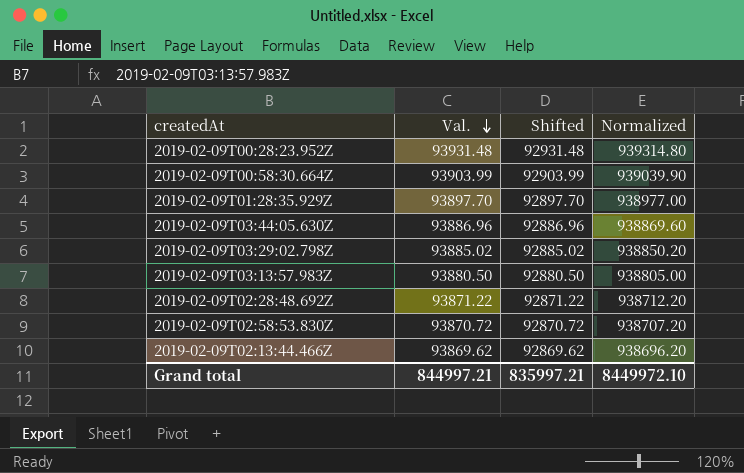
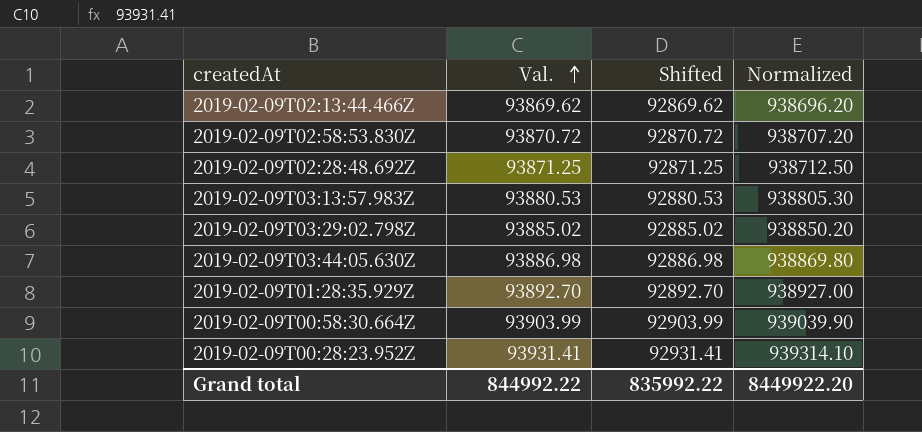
row order: Val. descending -> Val. ascending
2019-02-09T02:28:48.692Z | Val.: 93871.22 -> 93871.25
2019-02-09T02:28:48.692Z | Shifted: 92871.22 -> 92871.25
2019-02-09T02:28:48.692Z | Normalized: 938712.20 -> 938712.50
2019-02-09T03:13:57.983Z | Val.: 93880.50 -> 93880.53
2019-02-09T03:13:57.983Z | Shifted: 92880.50 -> 92880.53
2019-02-09T03:13:57.983Z | Normalized: 938805.00 -> 938805.30
2019-02-09T03:44:05.630Z | Val.: 93886.96 -> 93886.98
2019-02-09T03:44:05.630Z | Shifted: 92886.96 -> 92886.98
2019-02-09T03:44:05.630Z | Normalized: 938869.60 -> 938869.80
2019-02-09T01:28:35.929Z | Val.: 93897.70 -> 93892.70
2019-02-09T01:28:35.929Z | Shifted: 92897.70 -> 92892.70
2019-02-09T01:28:35.929Z | Normalized: 938977.00 -> 938927.00
2019-02-09T00:28:23.952Z | Val.: 93931.48 -> 93931.41
2019-02-09T00:28:23.952Z | Shifted: 92931.48 -> 92931.41
2019-02-09T00:28:23.952Z | Normalized: 939314.80 -> 939314.10
Grand total | Val.: 844997.21 -> 844992.22
Grand total | Shifted: 835997.21 -> 835992.22
Grand total | Normalized: 8449972.10 -> 8449922.20

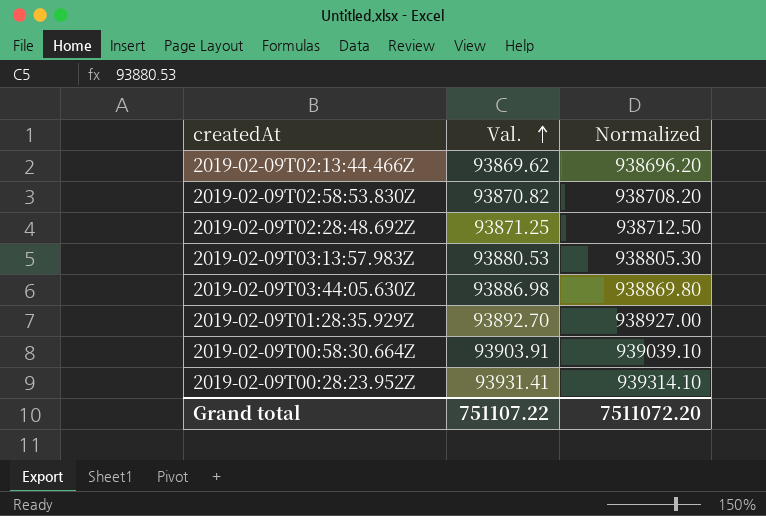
column Shifted | formula: [Val.] - 1000 -> none
row 2019-02-09T03:29:02.798Z: 93885.02 | 92885.02 | 938850.20 -> none
2019-02-09T02:58:53.830Z | Val.: 93870.72 -> 93870.82
2019-02-09T02:58:53.830Z | Normalized: 938707.20 -> 938708.20
2019-02-09T00:58:30.664Z | Val.: 93903.99 -> 93903.91
2019-02-09T00:58:30.664Z | Normalized: 939039.90 -> 939039.10
Grand total | Val.: 844992.22 -> 751107.22
Grand total | Normalized: 8449922.20 -> 7511072.20

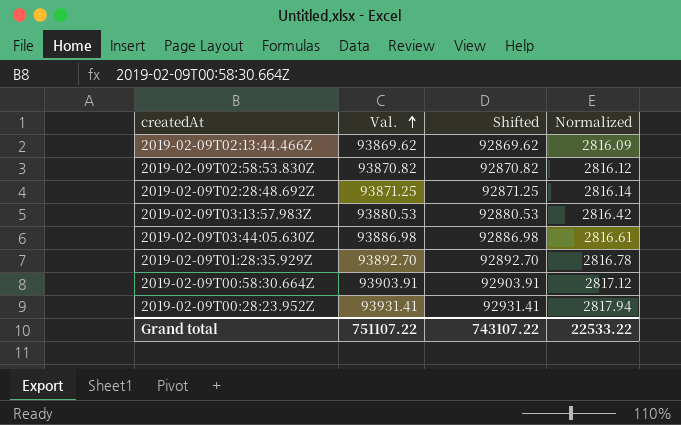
column Shifted | formula: none -> [Val.] - 1000
column Normalized | formula: [Val.] * 10 -> [Val.] * 0.03
Grand total | Normalized: 7511072.20 -> 22533.22

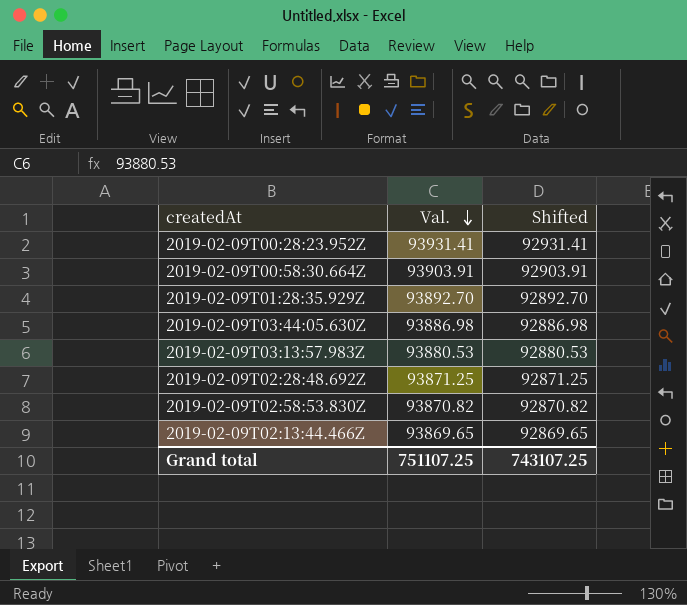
row order: Val. ascending -> Val. descending
column Normalized | formula: [Val.] * 0.03 -> none
2019-02-09T02:13:44.466Z | Val.: 93869.62 -> 93869.65
2019-02-09T02:13:44.466Z | Shifted: 92869.62 -> 92869.65
Grand total | Val.: 751107.22 -> 751107.25
Grand total | Shifted: 743107.22 -> 743107.25

